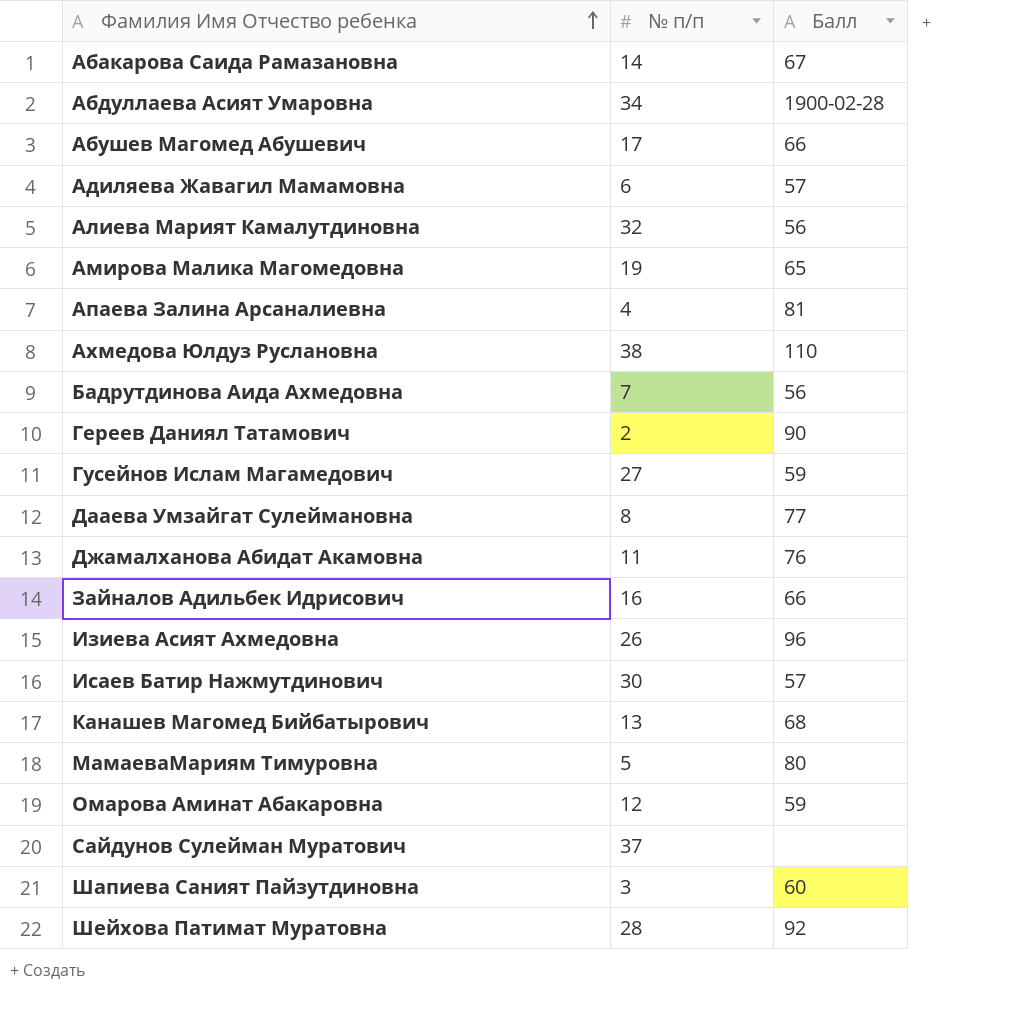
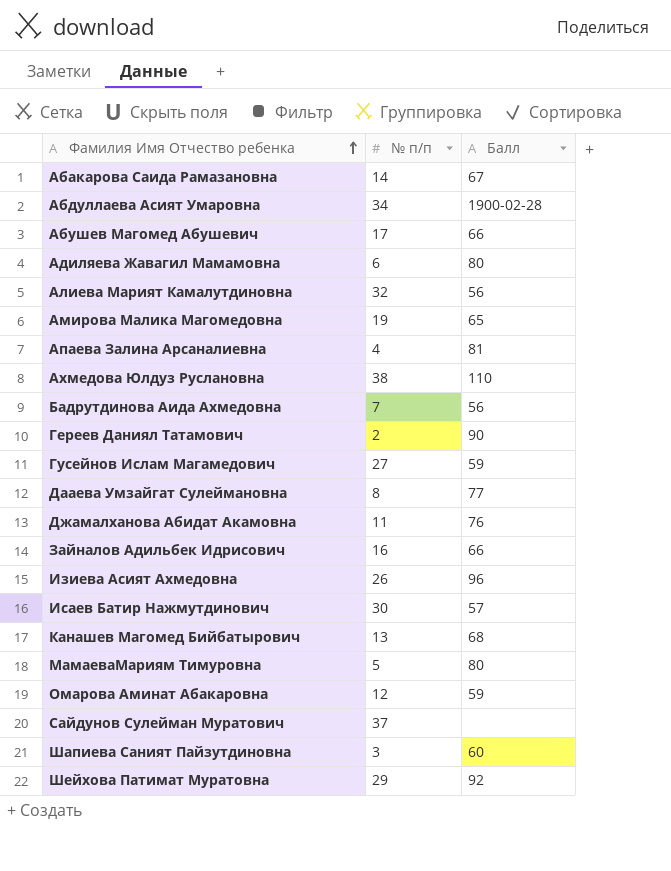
Адиляева Жавагил Мамамовна | Балл: 57 -> 80
Шейхова Патимат Муратовна | № п/п: 28 -> 29

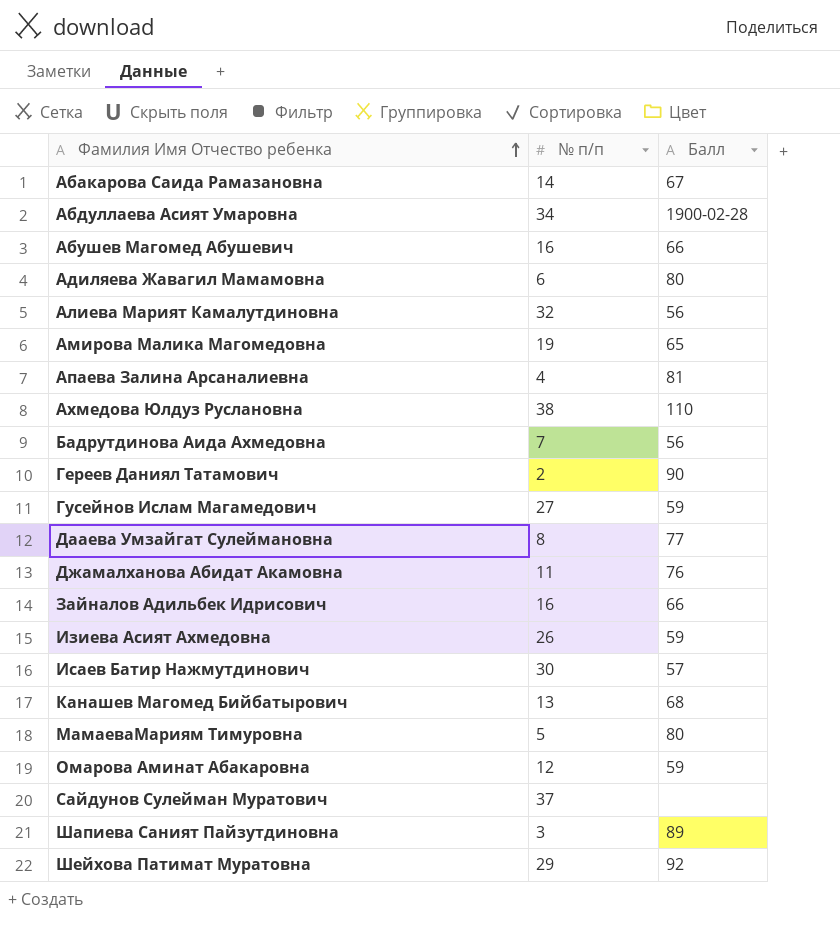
Абушев Магомед Абушевич | № п/п: 17 -> 16
Изиева Асият Ахмедовна | Балл: 96 -> 59
Шапиева Саният Пайзутдиновна | Балл: 60 -> 89

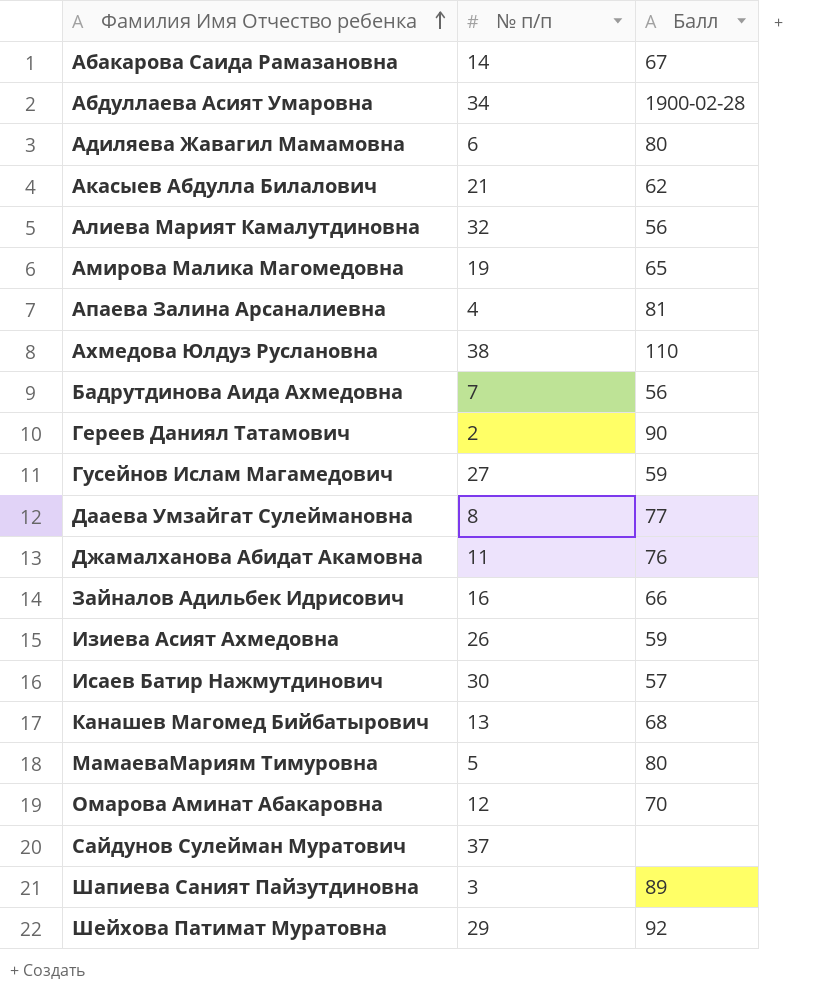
row Абушев Магомед Абушевич: 16 | 66 -> none
row Акасыев Абдулла Билалович: none -> 21 | 62
Омарова Аминат Абакаровна | Балл: 59 -> 70

